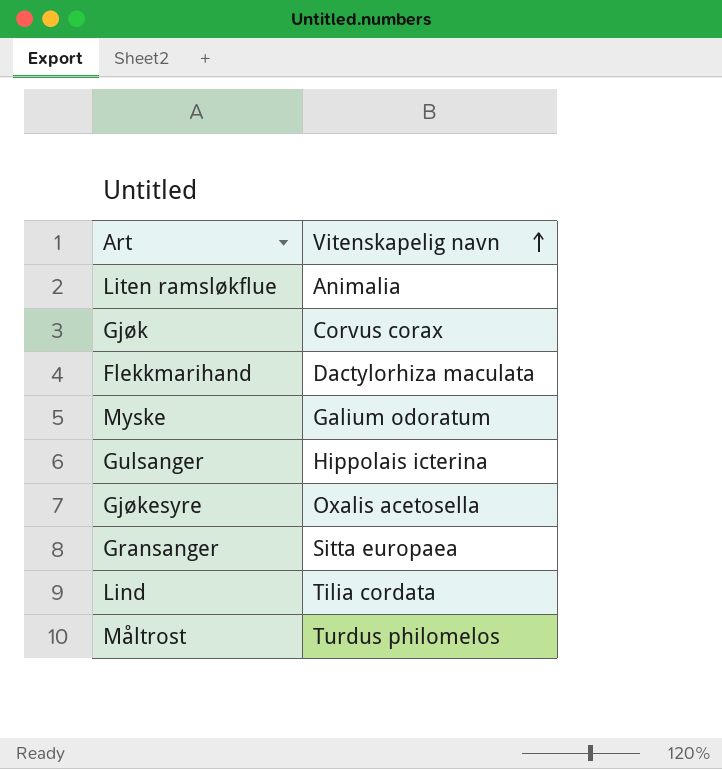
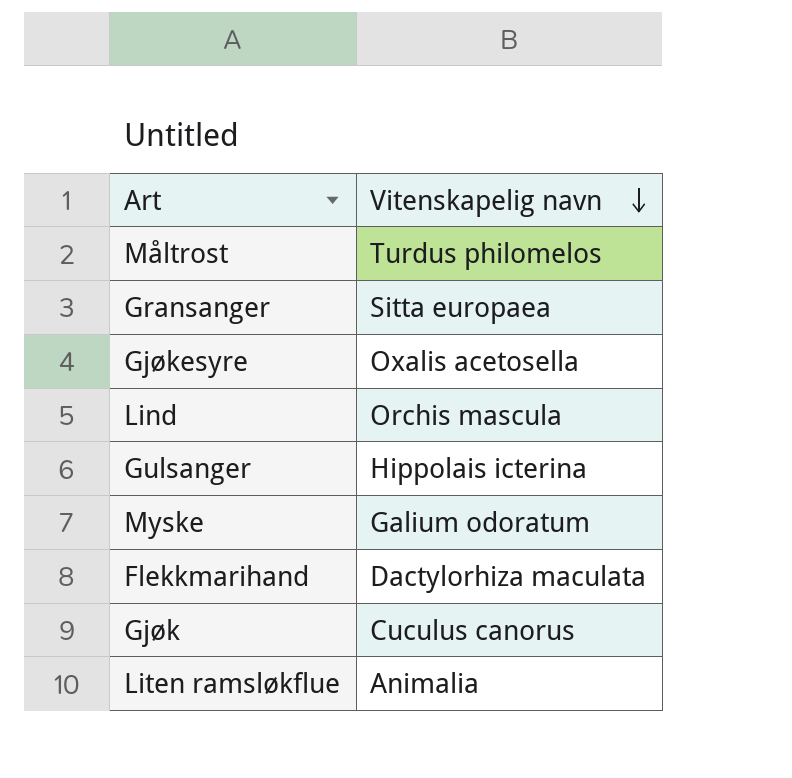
row order: Vitenskapelig navn ascending -> Vitenskapelig navn descending
Lind | Vitenskapelig navn: Tilia cordata -> Orchis mascula
Gjøk | Vitenskapelig navn: Corvus corax -> Cuculus canorus

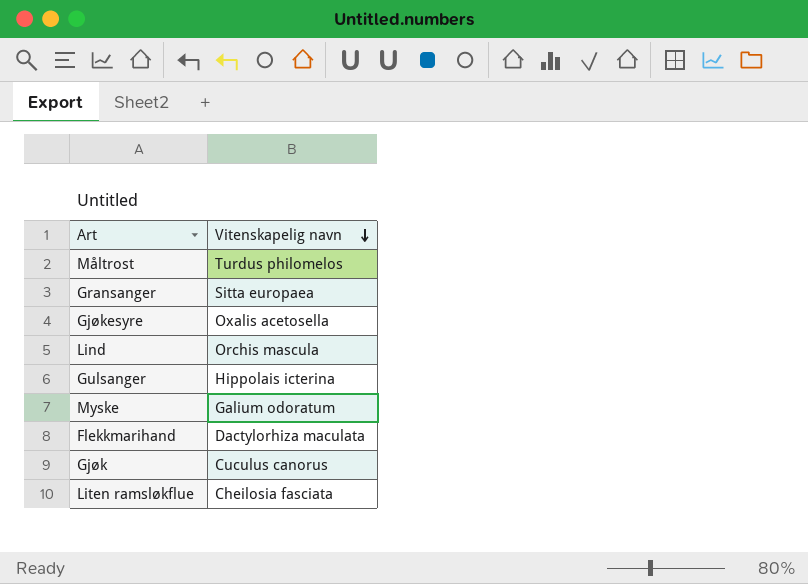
Liten ramsløkflue | Vitenskapelig navn: Animalia -> Cheilosia fasciata

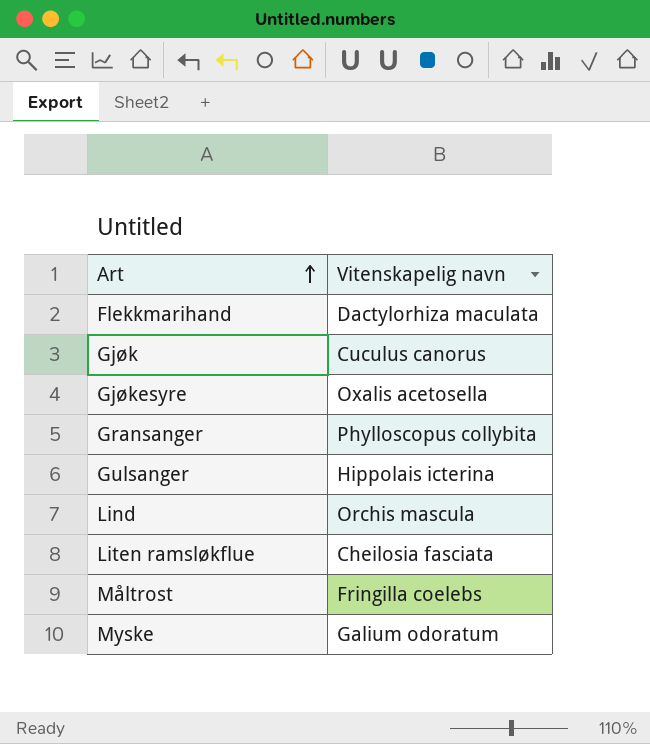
row order: Vitenskapelig navn descending -> Art ascending
Gransanger | Vitenskapelig navn: Sitta europaea -> Phylloscopus collybita
Måltrost | Vitenskapelig navn: Turdus philomelos -> Fringilla coelebs

